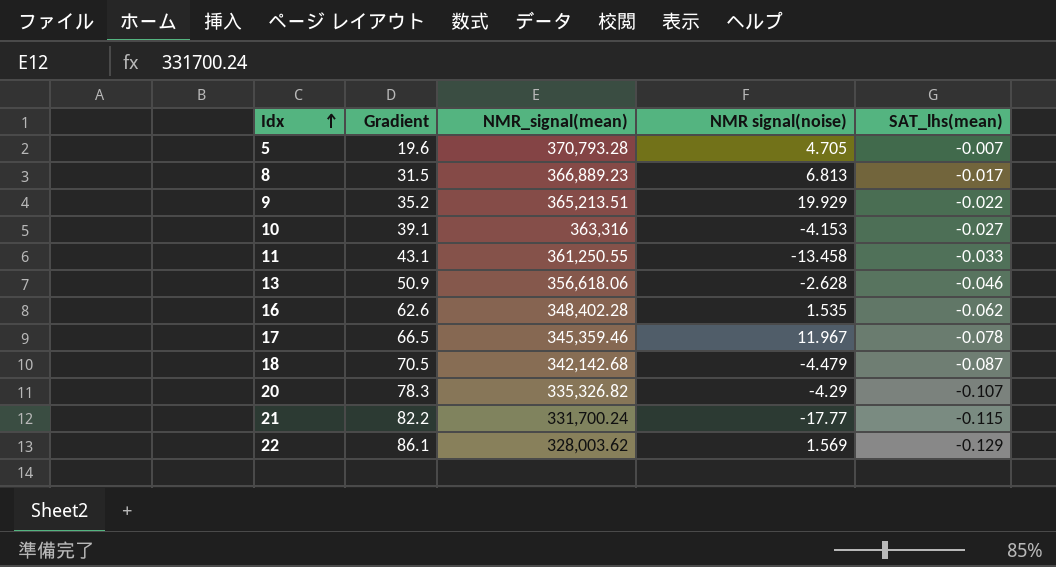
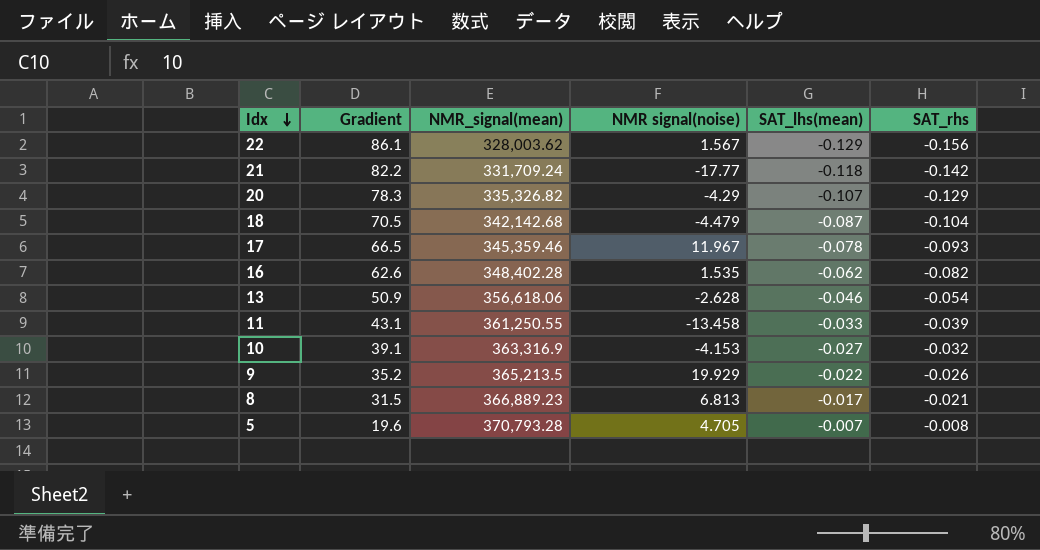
row order: Idx ascending -> Idx descending
column SAT_rhs | position: none -> 6
22 | NMR signal(noise): 1.569 -> 1.567
21 | NMR_signal(mean): 331,700.24 -> 331,709.24
21 | SAT_lhs(mean): -0.115 -> -0.118
10 | NMR_signal(mean): 363,316 -> 363,316.9
9 | NMR_signal(mean): 365,213.51 -> 365,213.5

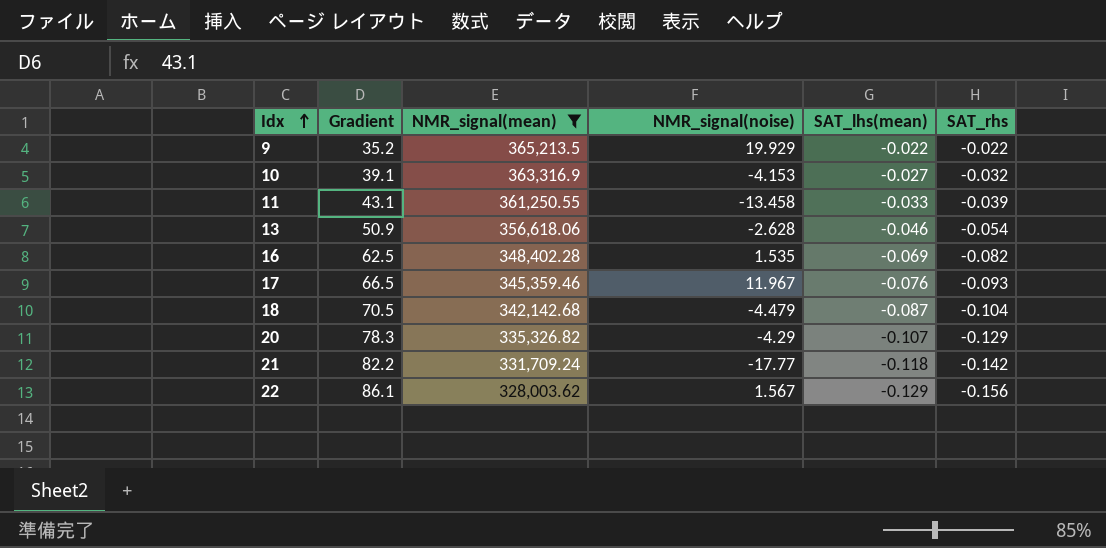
filter: none -> NMR_signal(mean) <= 365,213.5
row order: Idx descending -> Idx ascending
column name: NMR signal(noise) -> NMR_signal(noise)
9 | SAT_rhs: -0.026 -> -0.022
16 | Gradient: 62.6 -> 62.5
16 | SAT_lhs(mean): -0.062 -> -0.069
17 | SAT_lhs(mean): -0.078 -> -0.076

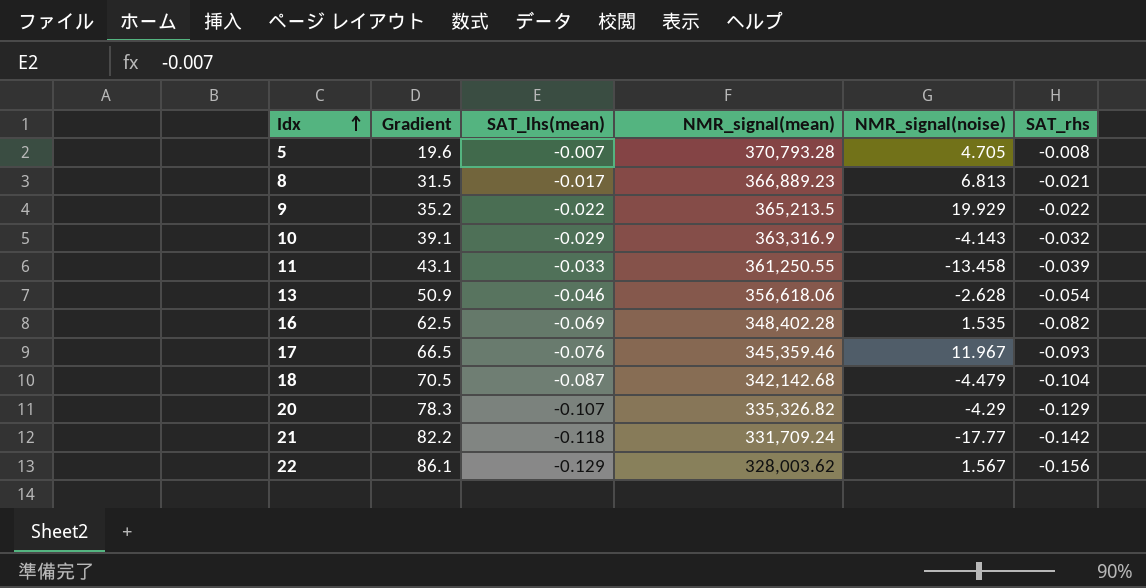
filter: NMR_signal(mean) <= 365,213.5 -> none
column SAT_lhs(mean) | position: 5 -> 3
10 | SAT_lhs(mean): -0.027 -> -0.029
10 | NMR_signal(noise): -4.153 -> -4.143

